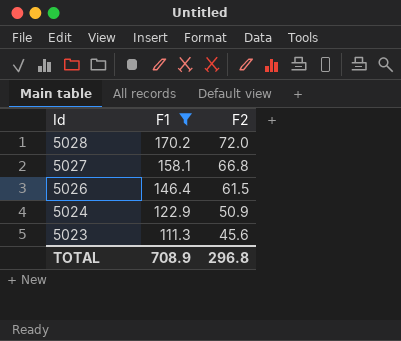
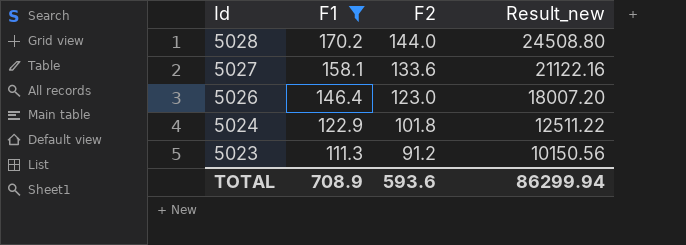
column Result_new | formula: none -> [F1] * [F2]
5028 | F2: 72.0 -> 144.0
5027 | F2: 66.8 -> 133.6
5026 | F2: 61.5 -> 123.0
5024 | F2: 50.9 -> 101.8
5023 | F2: 45.6 -> 91.2
TOTAL | F2: 296.8 -> 593.6

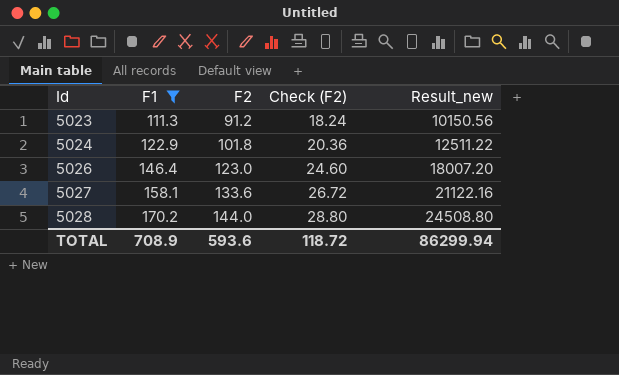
row order: Id descending -> Id ascending
column Check (F2) | formula: none -> [F2] * 0.2

